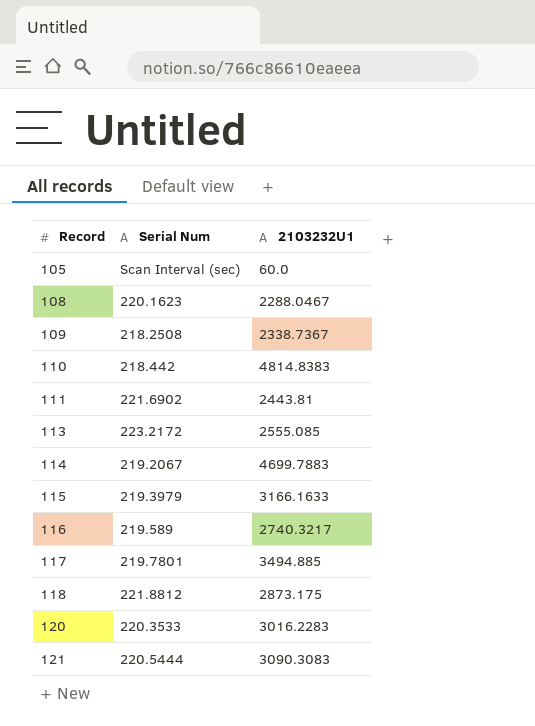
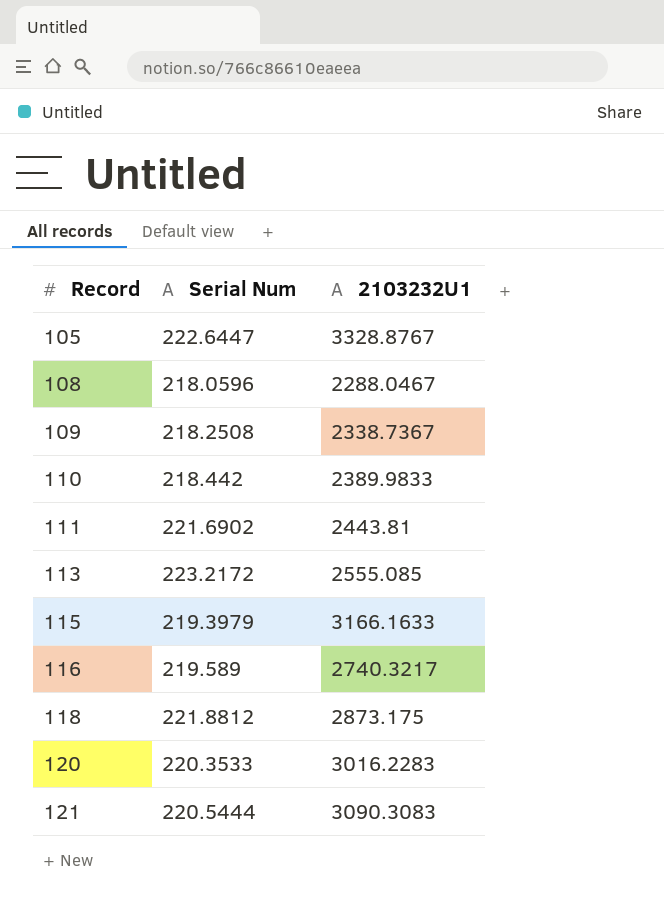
row 114: 219.2067 | 4699.7883 -> none
row 117: 219.7801 | 3494.885 -> none
105 | Serial Num: Scan Interval (sec) -> 222.6447
105 | 2103232U1: 60.0 -> 3328.8767
108 | Serial Num: 220.1623 -> 218.0596
110 | 2103232U1: 4814.8383 -> 2389.9833

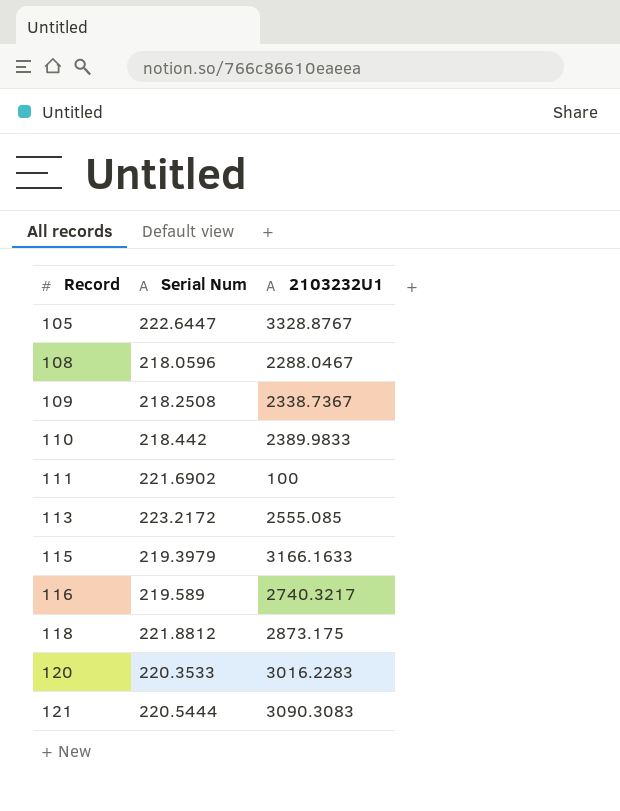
111 | 2103232U1: 2443.81 -> 100

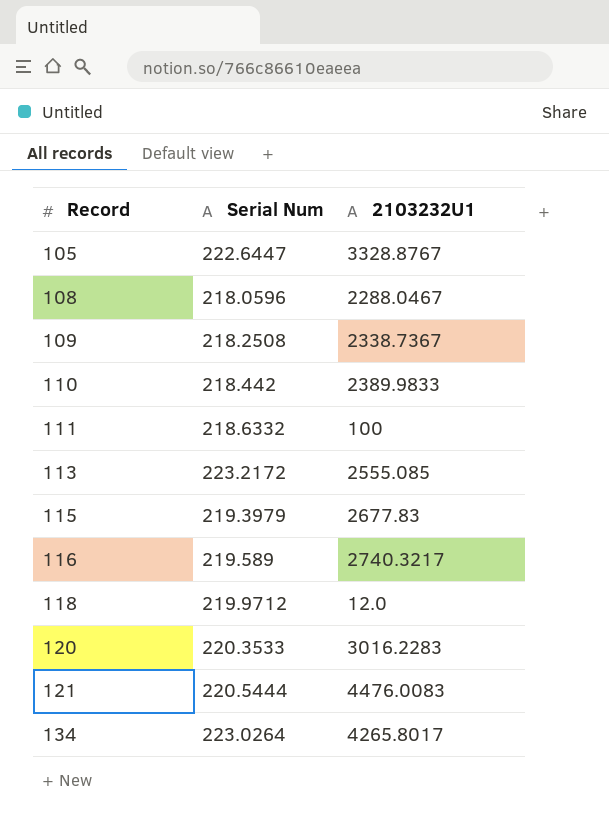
111 | Serial Num: 221.6902 -> 218.6332
115 | 2103232U1: 3166.1633 -> 2677.83
118 | Serial Num: 221.8812 -> 219.9712
118 | 2103232U1: 2873.175 -> 12.0
121 | 2103232U1: 3090.3083 -> 4476.0083
row 134: none -> 223.0264 | 4265.8017

